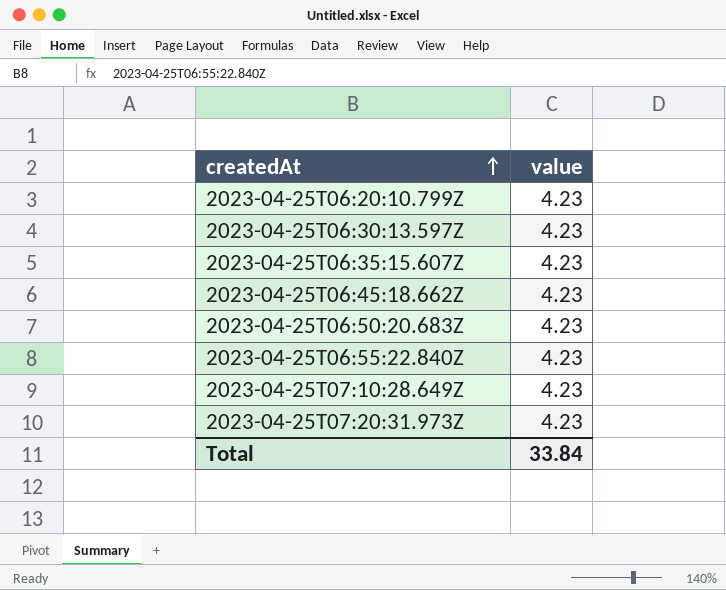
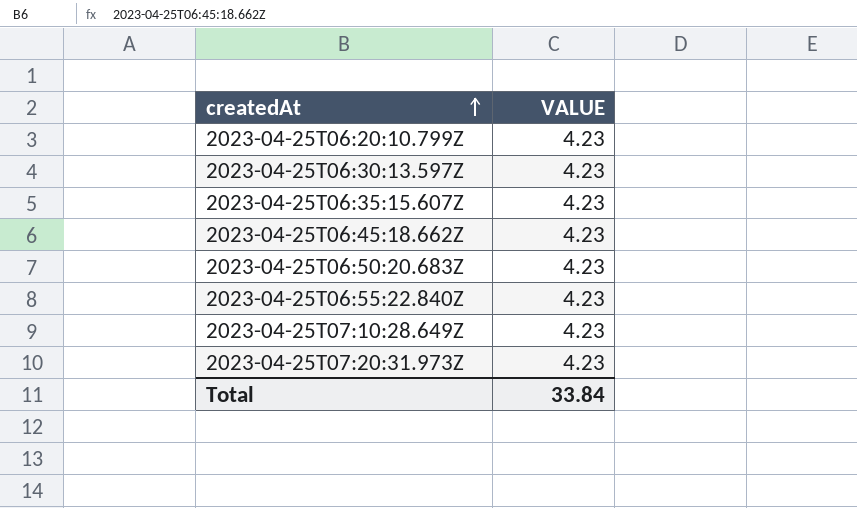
column name: value -> VALUE

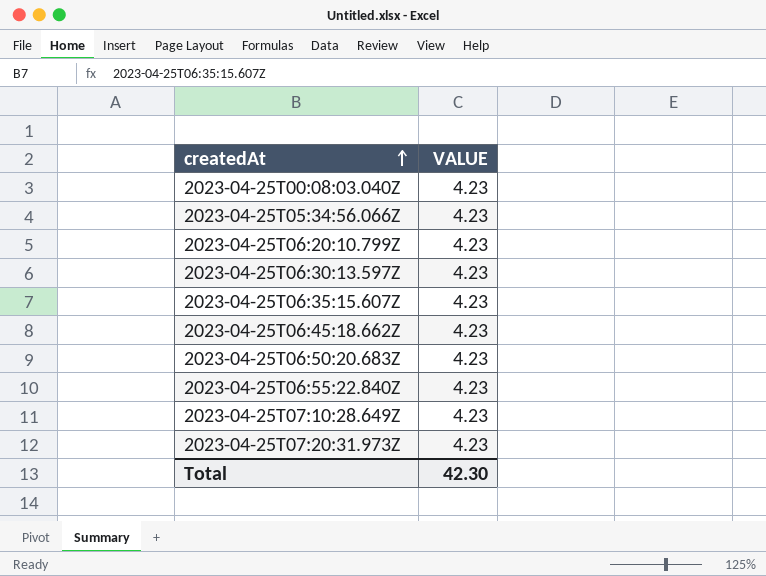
row 2023-04-25T00:08:03.040Z: none -> 4.23
row 2023-04-25T05:34:56.066Z: none -> 4.23
Total | VALUE: 33.84 -> 42.30

